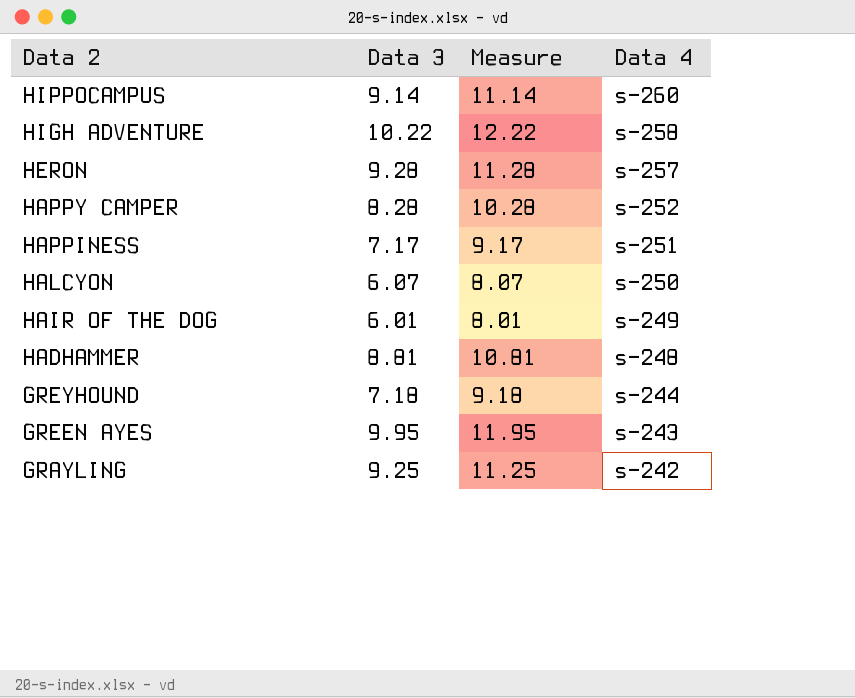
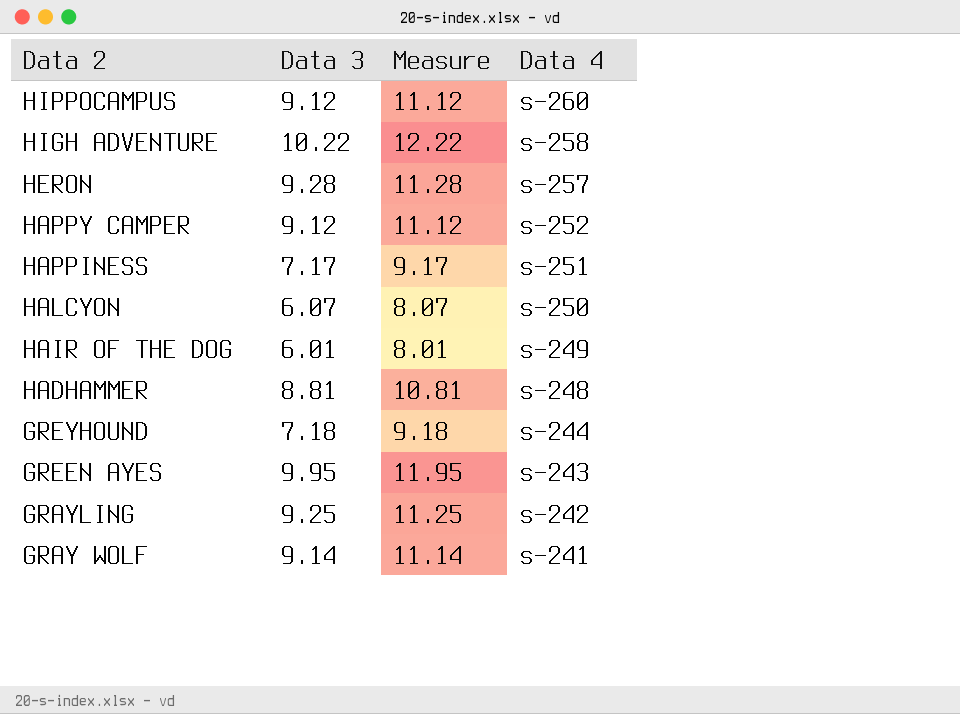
HIPPOCAMPUS | Data 3: 9.14 -> 9.12
HIPPOCAMPUS | Measure: 11.14 -> 11.12
HAPPY CAMPER | Data 3: 8.28 -> 9.12
HAPPY CAMPER | Measure: 10.28 -> 11.12
row GRAY WOLF: none -> 9.14 | 11.14 | s-241

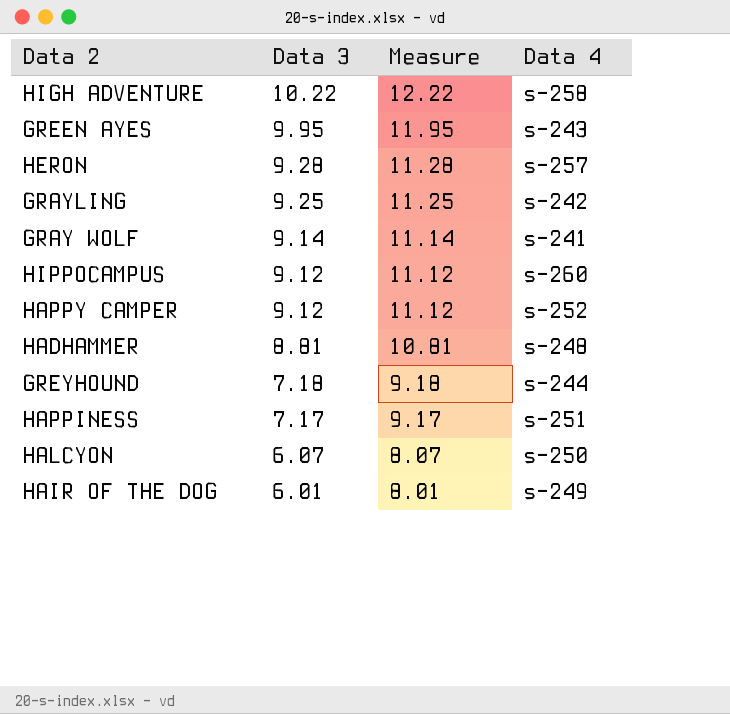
row order: Data 2 descending -> Data 3 descending

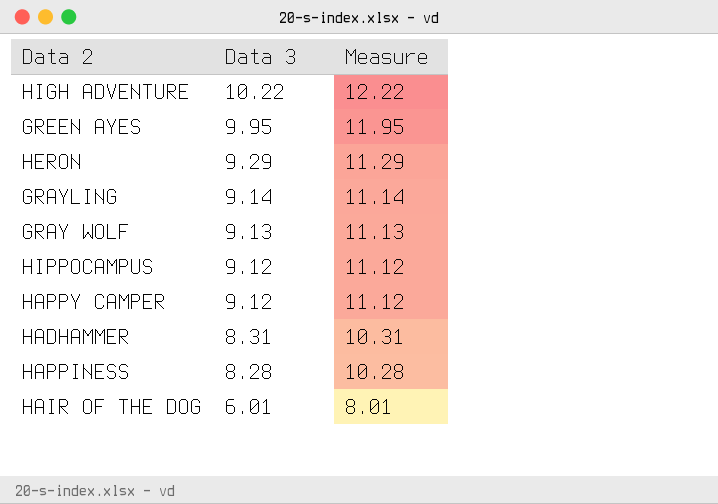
column Data 4 | position: 4 -> none
row GREYHOUND: 7.18 | 9.18 | s-244 -> none
row HALCYON: 6.07 | 8.07 | s-250 -> none
HERON | Data 3: 9.28 -> 9.29
HERON | Measure: 11.28 -> 11.29
GRAYLING | Data 3: 9.25 -> 9.14
GRAYLING | Measure: 11.25 -> 11.14
GRAY WOLF | Data 3: 9.14 -> 9.13
GRAY WOLF | Measure: 11.14 -> 11.13
HADHAMMER | Data 3: 8.81 -> 8.31
HADHAMMER | Measure: 10.81 -> 10.31
HAPPINESS | Data 3: 7.17 -> 8.28
HAPPINESS | Measure: 9.17 -> 10.28

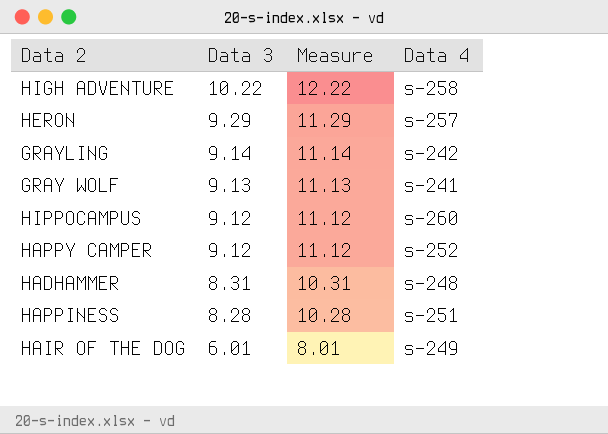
column Data 4 | position: none -> 4
row GREEN AYES: 9.95 | 11.95 -> none

